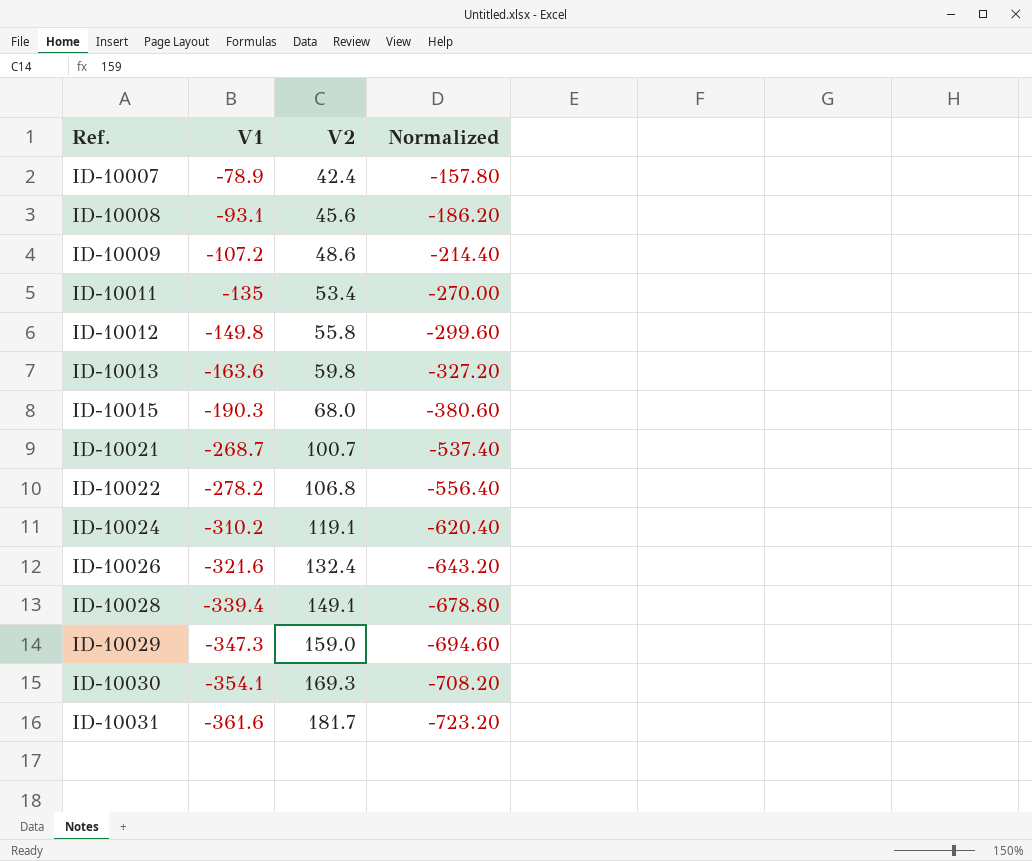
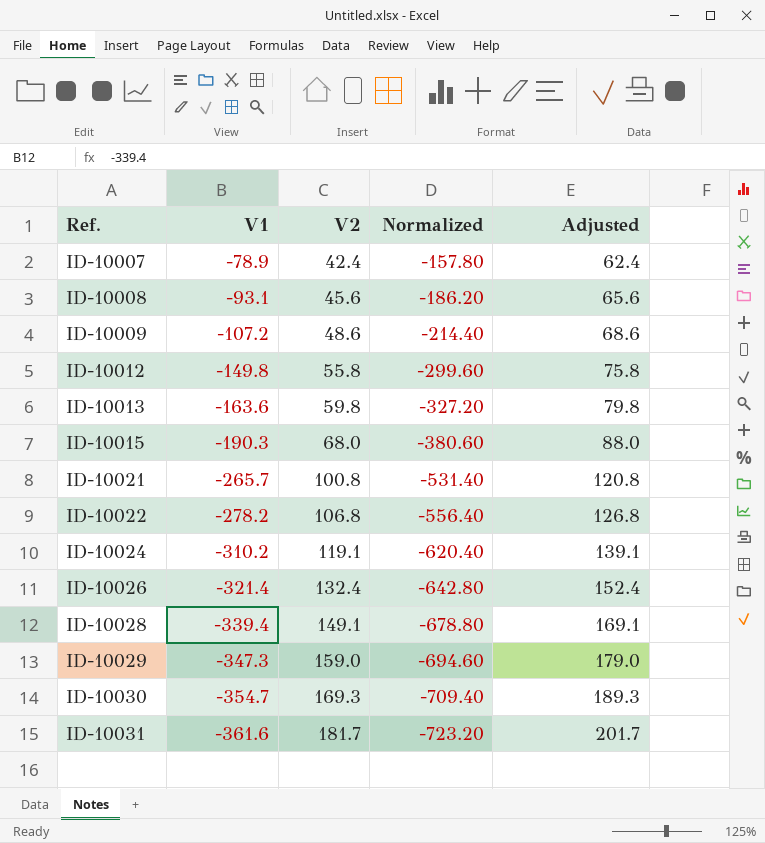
column Adjusted | formula: none -> [V2] + 20
row ID-10011: -135 | 53.4 | -270.00 -> none
ID-10021 | V1: -268.7 -> -265.7
ID-10021 | V2: 100.7 -> 100.8
ID-10021 | Normalized: -537.40 -> -531.40
ID-10026 | V1: -321.6 -> -321.4
ID-10026 | Normalized: -643.20 -> -642.80
ID-10030 | V1: -354.1 -> -354.7
ID-10030 | Normalized: -708.20 -> -709.40

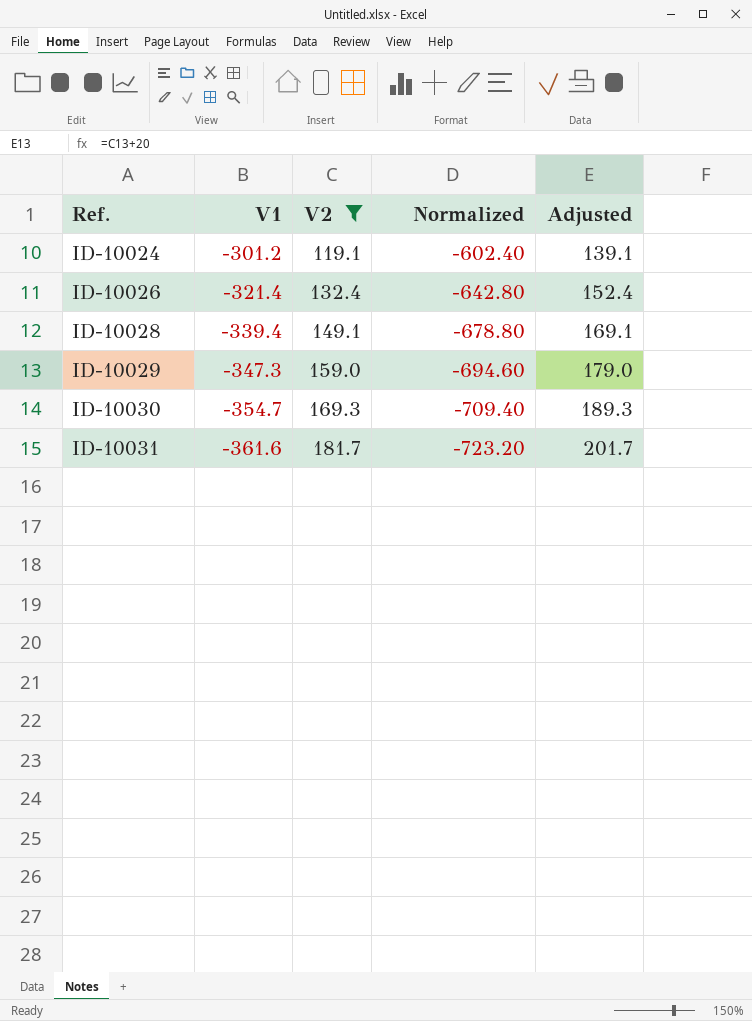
filter: none -> V2 >= 119.1
ID-10024 | V1: -310.2 -> -301.2
ID-10024 | Normalized: -620.40 -> -602.40

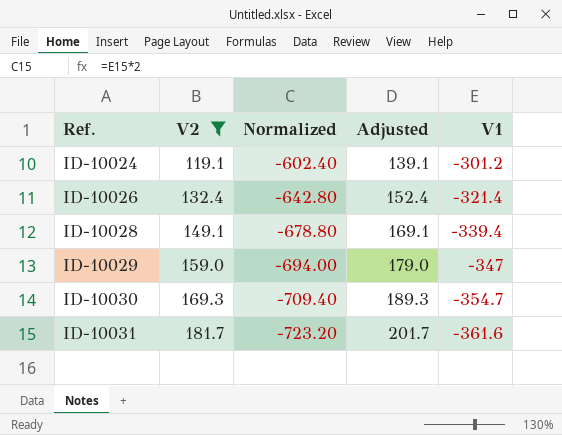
column V1 | position: 2 -> 5
ID-10029 | Normalized: -694.60 -> -694.00
ID-10029 | V1: -347.3 -> -347

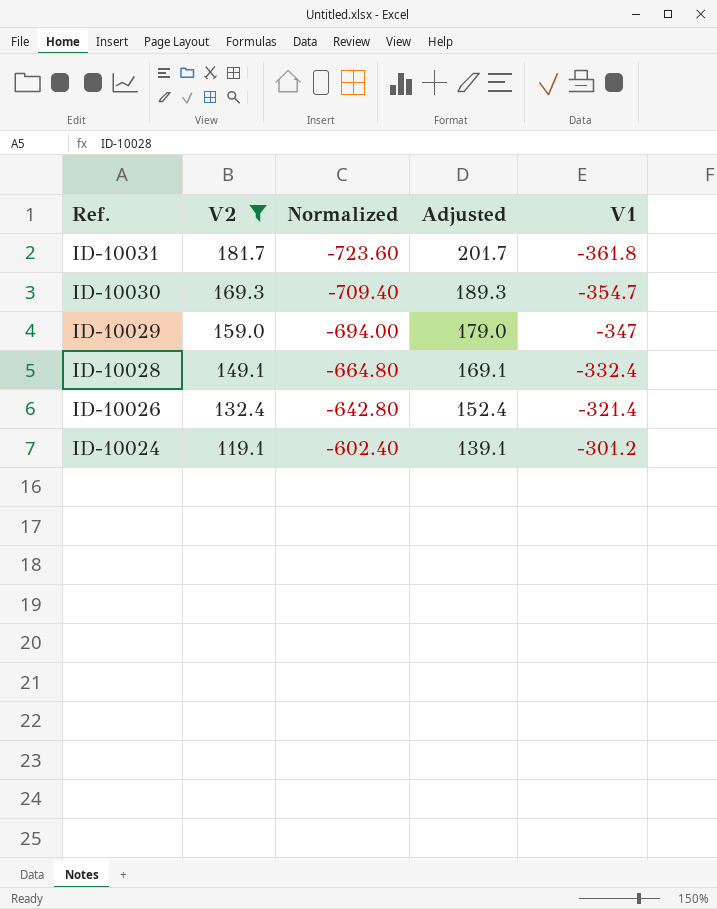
row order: Ref. ascending -> Ref. descending
ID-10031 | Normalized: -723.20 -> -723.60
ID-10031 | V1: -361.6 -> -361.8
ID-10028 | Normalized: -678.80 -> -664.80
ID-10028 | V1: -339.4 -> -332.4

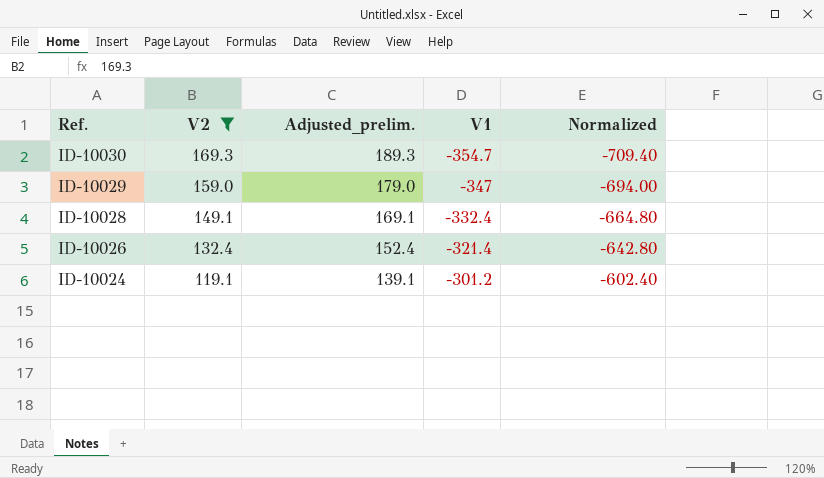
column name: Adjusted -> Adjusted_prelim.
column Normalized | position: 3 -> 5
row ID-10031: 181.7 | -723.60 | 201.7 | -361.8 -> none

